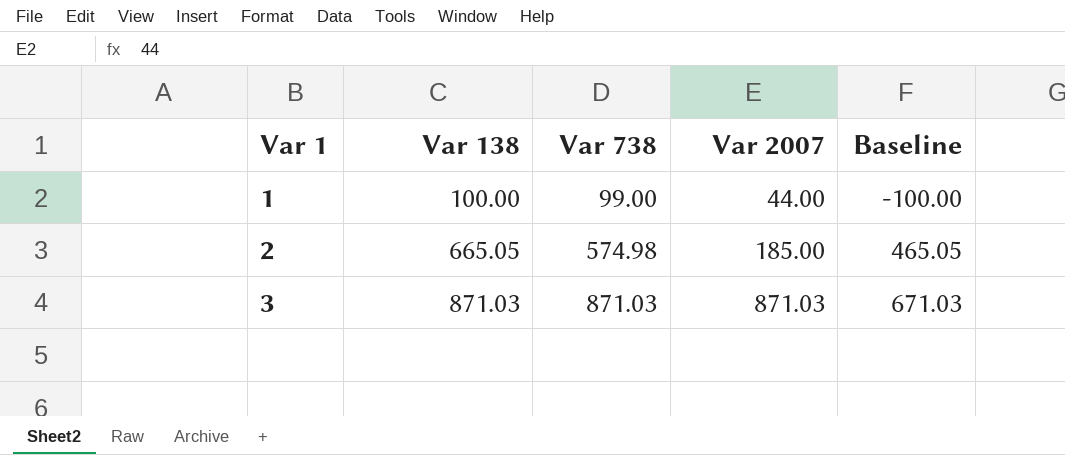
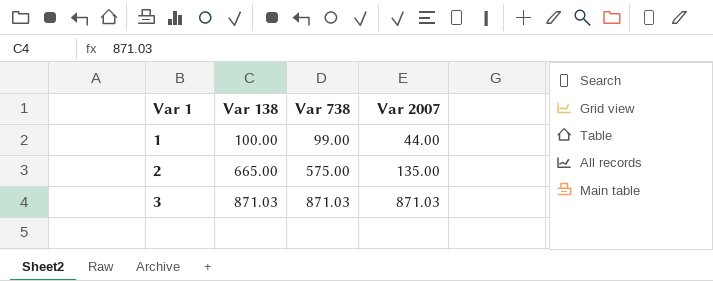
column Baseline | formula: [Var 138] - 200 -> none
2 | Var 138: 665.05 -> 665.00
2 | Var 738: 574.98 -> 575.00
2 | Var 2007: 185.00 -> 135.00

